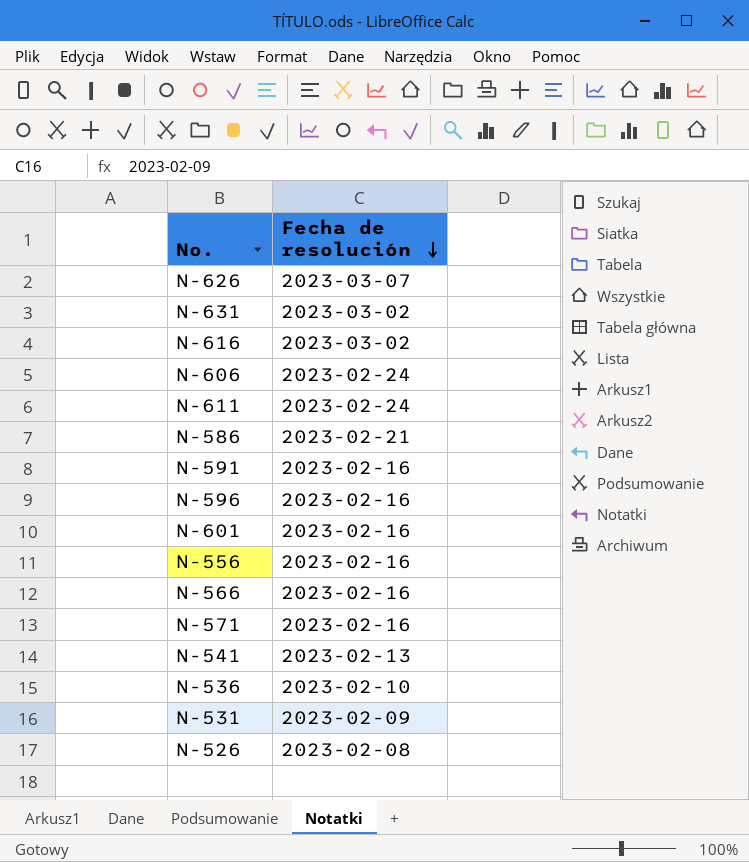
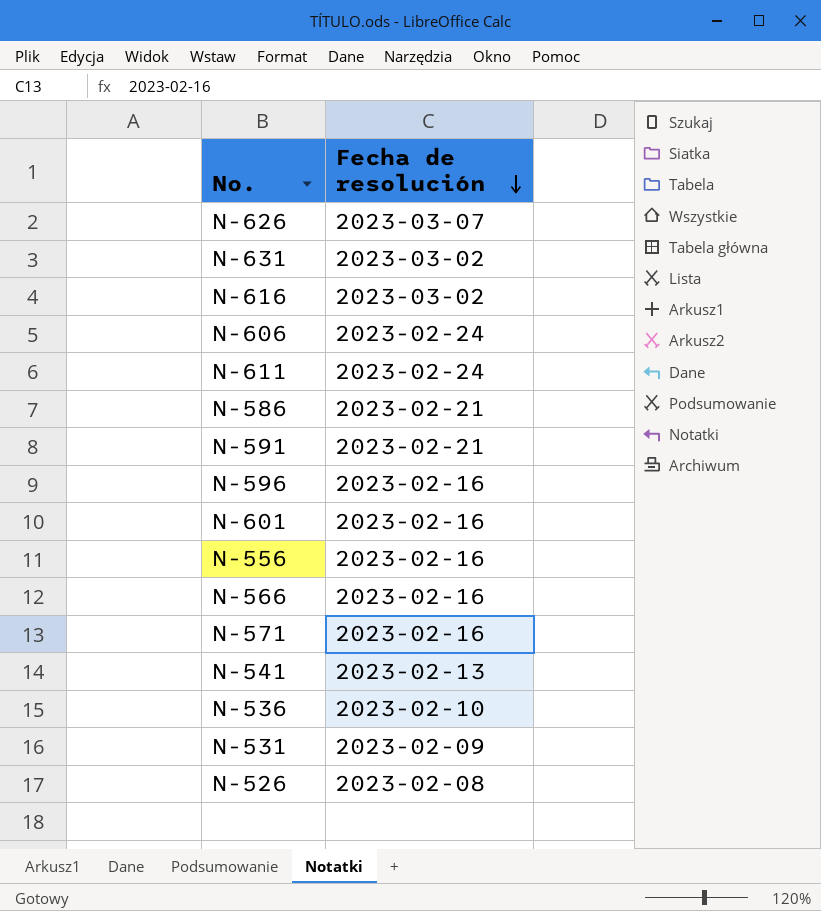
N-591 | Fecha de resolución: 2023-02-16 -> 2023-02-21

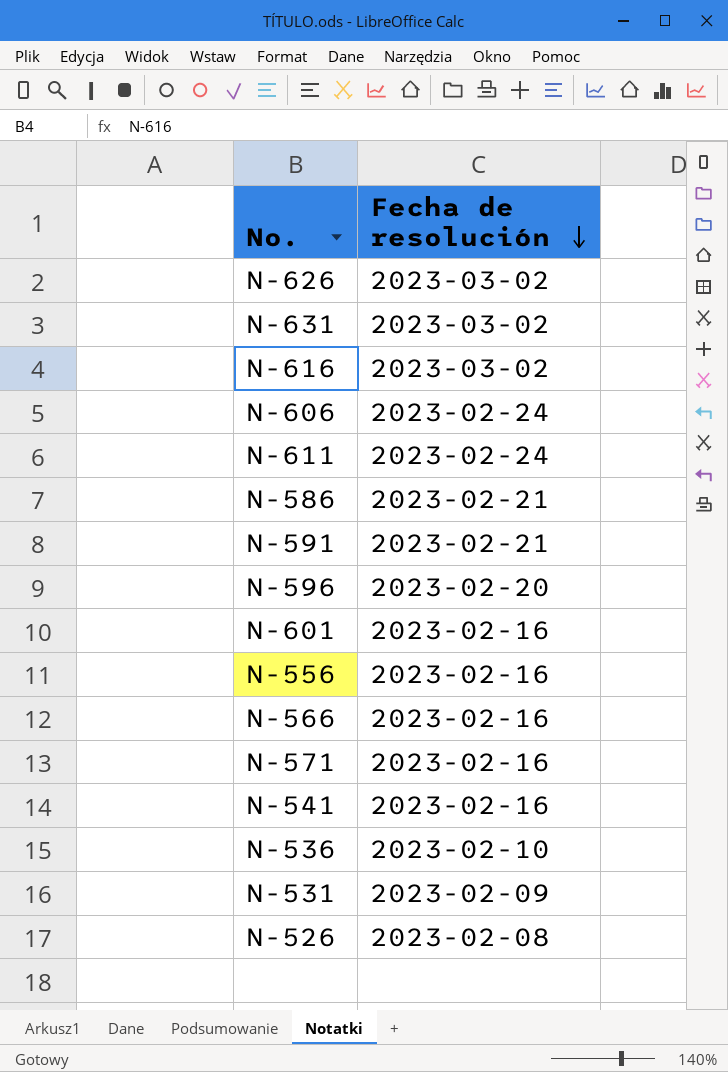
N-626 | Fecha de resolución: 2023-03-07 -> 2023-03-02
N-596 | Fecha de resolución: 2023-02-16 -> 2023-02-20
N-541 | Fecha de resolución: 2023-02-13 -> 2023-02-16

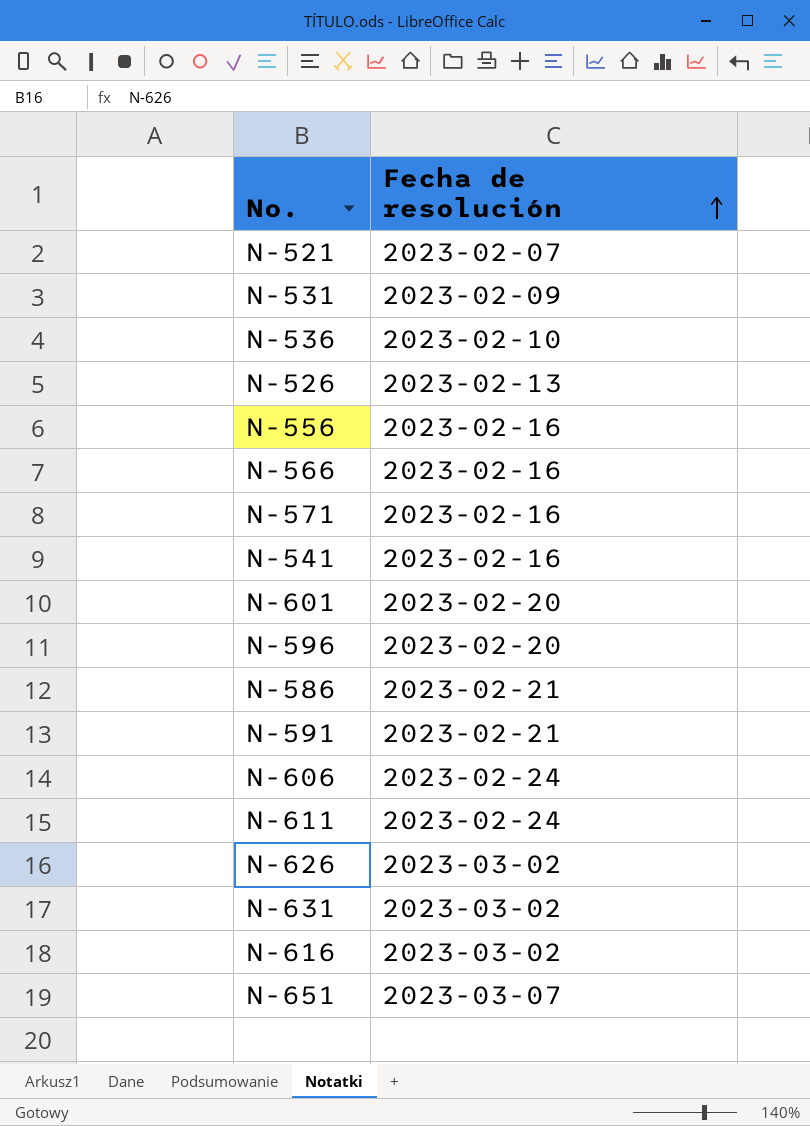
row order: Fecha de resolución descending -> Fecha de resolución ascending
row N-521: none -> 2023-02-07
N-526 | Fecha de resolución: 2023-02-08 -> 2023-02-13
N-601 | Fecha de resolución: 2023-02-16 -> 2023-02-20
row N-651: none -> 2023-03-07

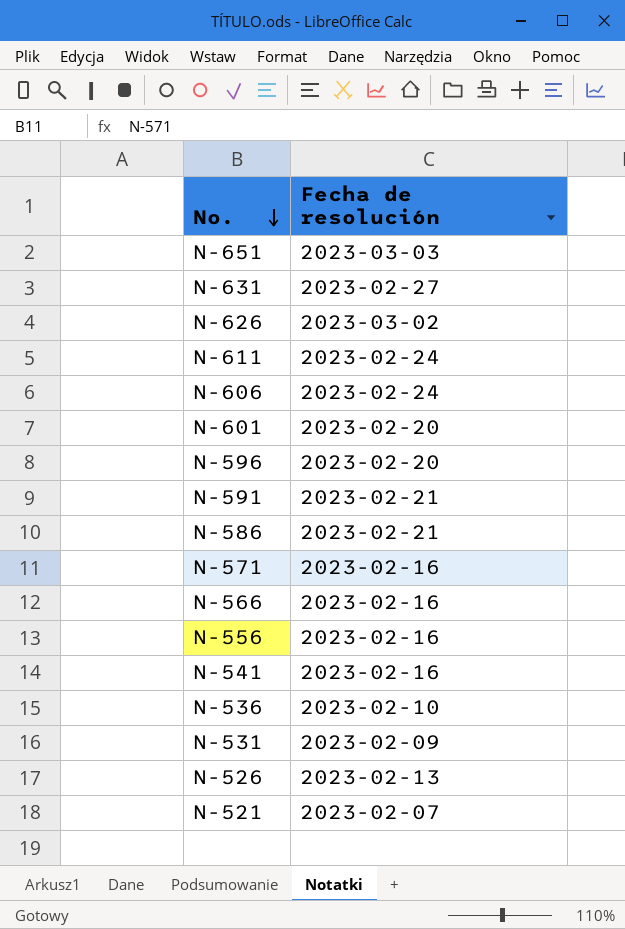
row order: Fecha de resolución ascending -> No. descending
row N-616: 2023-03-02 -> none
N-651 | Fecha de resolución: 2023-03-07 -> 2023-03-03
N-631 | Fecha de resolución: 2023-03-02 -> 2023-02-27

